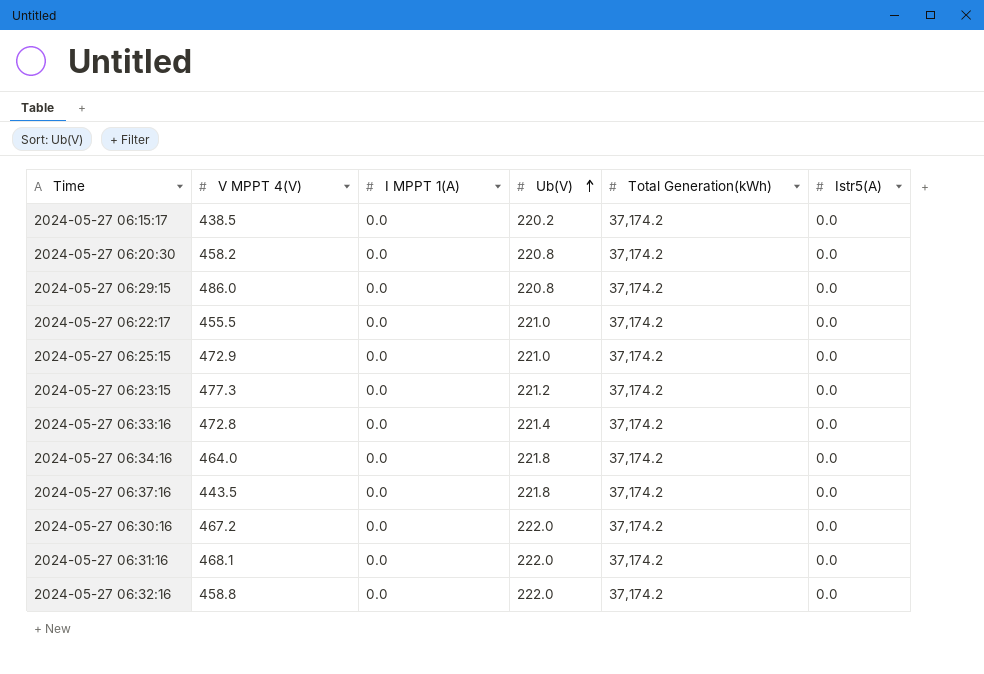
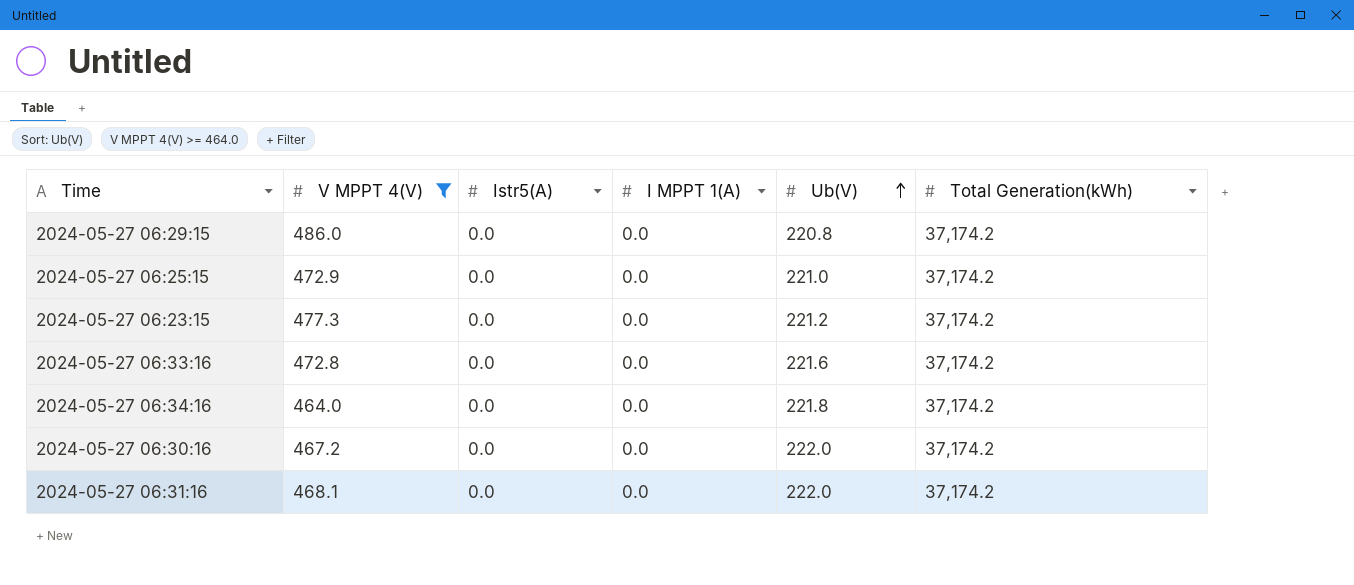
filter: none -> V MPPT 4(V) >= 464.0
column Istr5(A) | position: 6 -> 3
2024-05-27 06:33:16 | Ub(V): 221.4 -> 221.6

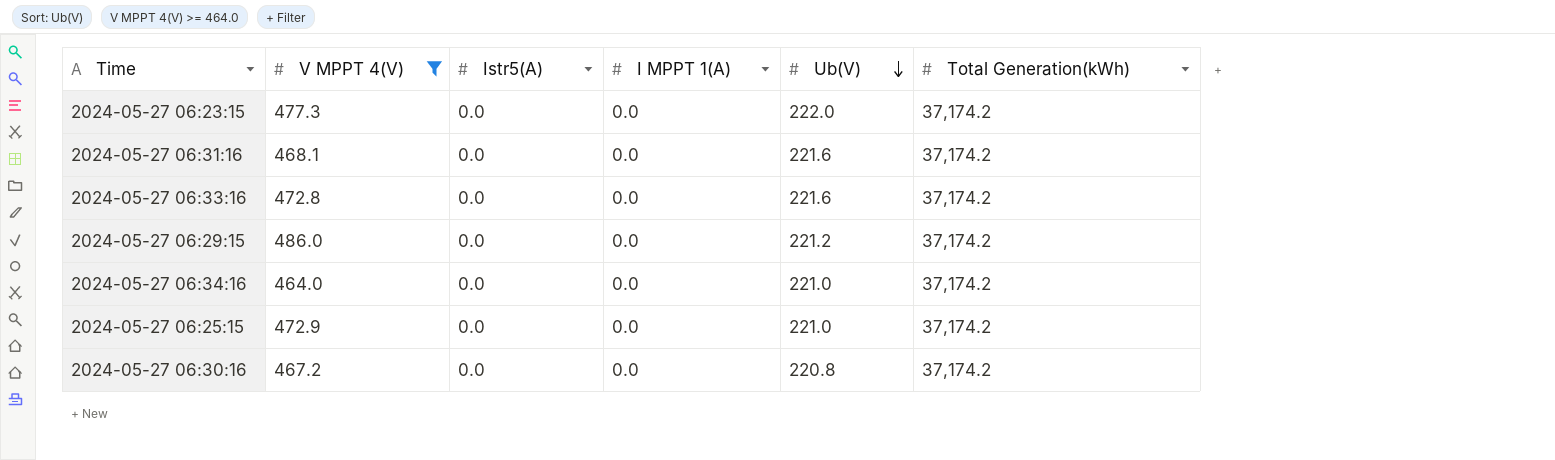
row order: Ub(V) ascending -> Ub(V) descending
2024-05-27 06:23:15 | Ub(V): 221.2 -> 222.0
2024-05-27 06:31:16 | Ub(V): 222.0 -> 221.6
2024-05-27 06:29:15 | Ub(V): 220.8 -> 221.2
2024-05-27 06:34:16 | Ub(V): 221.8 -> 221.0
2024-05-27 06:30:16 | Ub(V): 222.0 -> 220.8

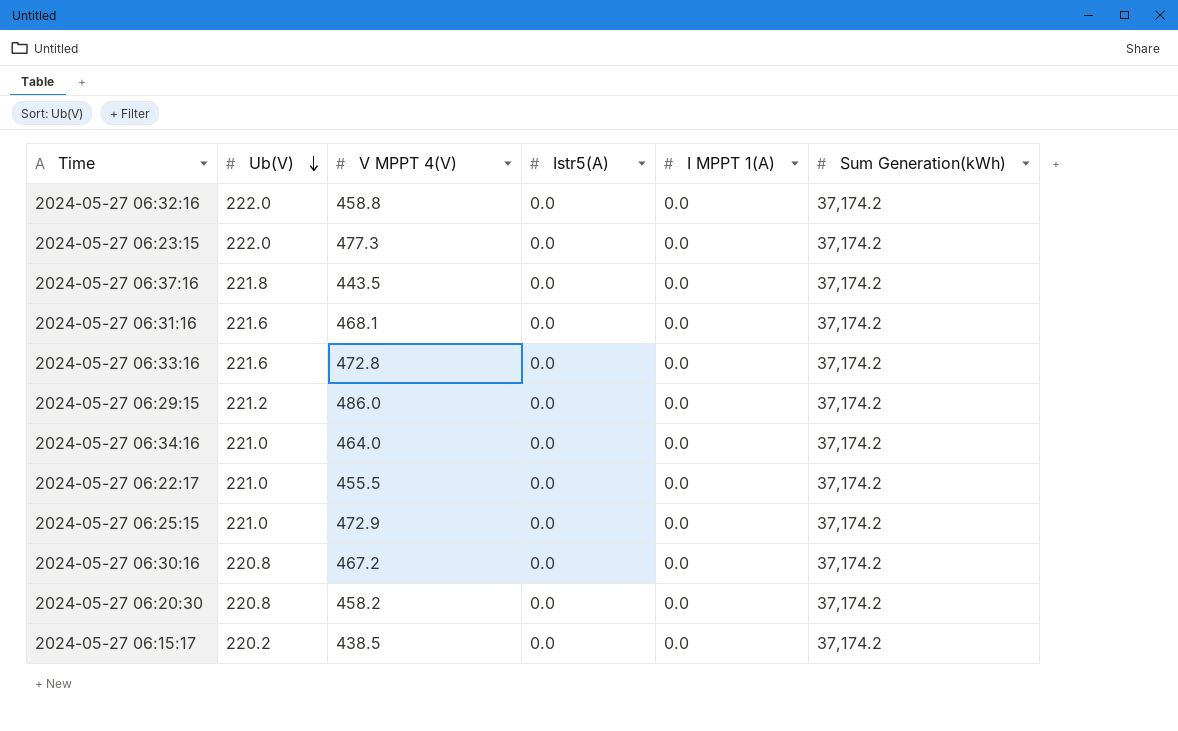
filter: V MPPT 4(V) >= 464.0 -> none
column Ub(V) | position: 5 -> 2
column name: Total Generation(kWh) -> Sum Generation(kWh)

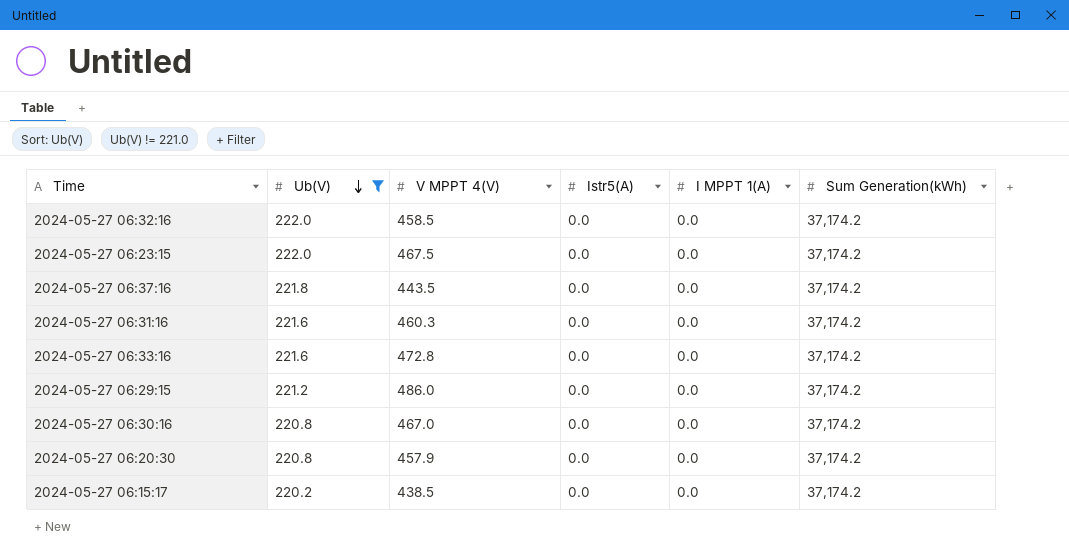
filter: none -> Ub(V) != 221.0
2024-05-27 06:32:16 | V MPPT 4(V): 458.8 -> 458.5
2024-05-27 06:23:15 | V MPPT 4(V): 477.3 -> 467.5
2024-05-27 06:31:16 | V MPPT 4(V): 468.1 -> 460.3
2024-05-27 06:30:16 | V MPPT 4(V): 467.2 -> 467.0
2024-05-27 06:20:30 | V MPPT 4(V): 458.2 -> 457.9

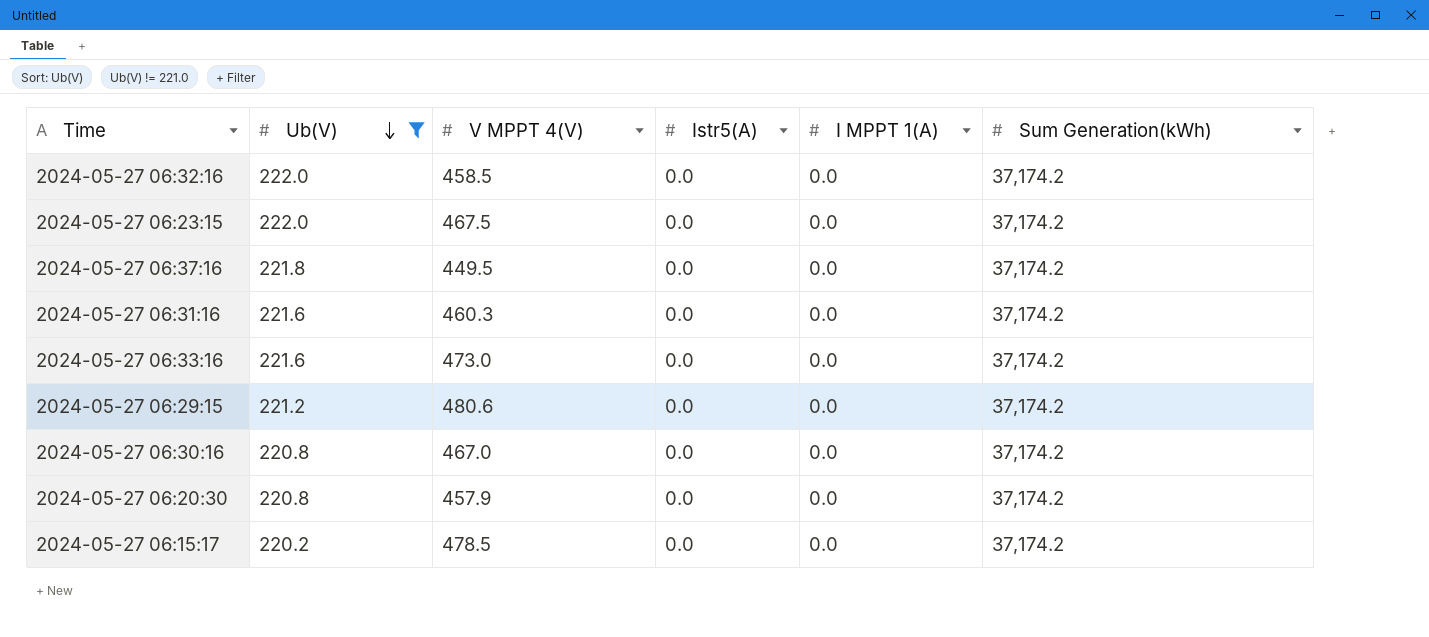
2024-05-27 06:37:16 | V MPPT 4(V): 443.5 -> 449.5
2024-05-27 06:33:16 | V MPPT 4(V): 472.8 -> 473.0
2024-05-27 06:29:15 | V MPPT 4(V): 486.0 -> 480.6
2024-05-27 06:15:17 | V MPPT 4(V): 438.5 -> 478.5

